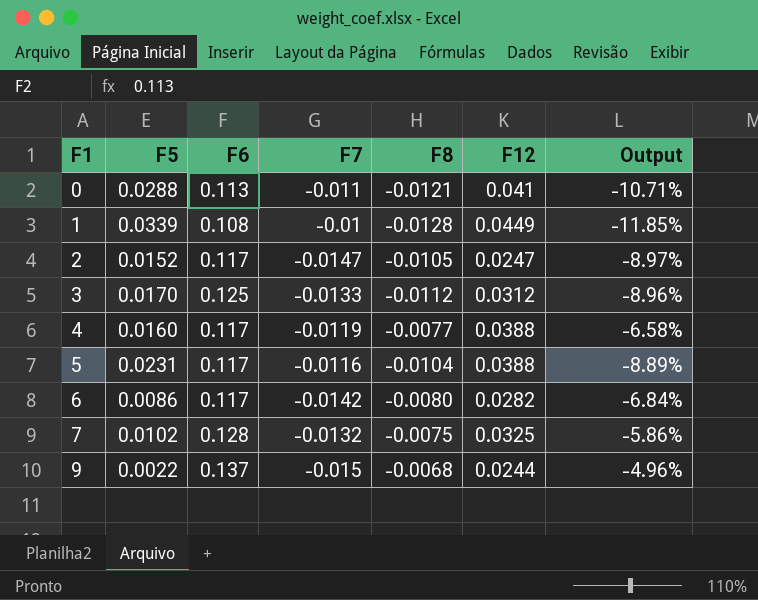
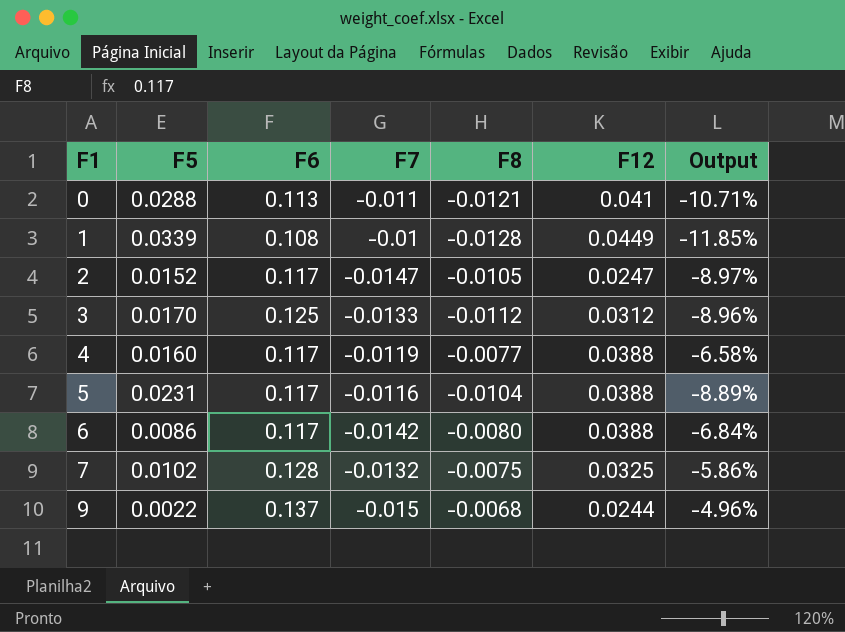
6 | F12: 0.0282 -> 0.0388

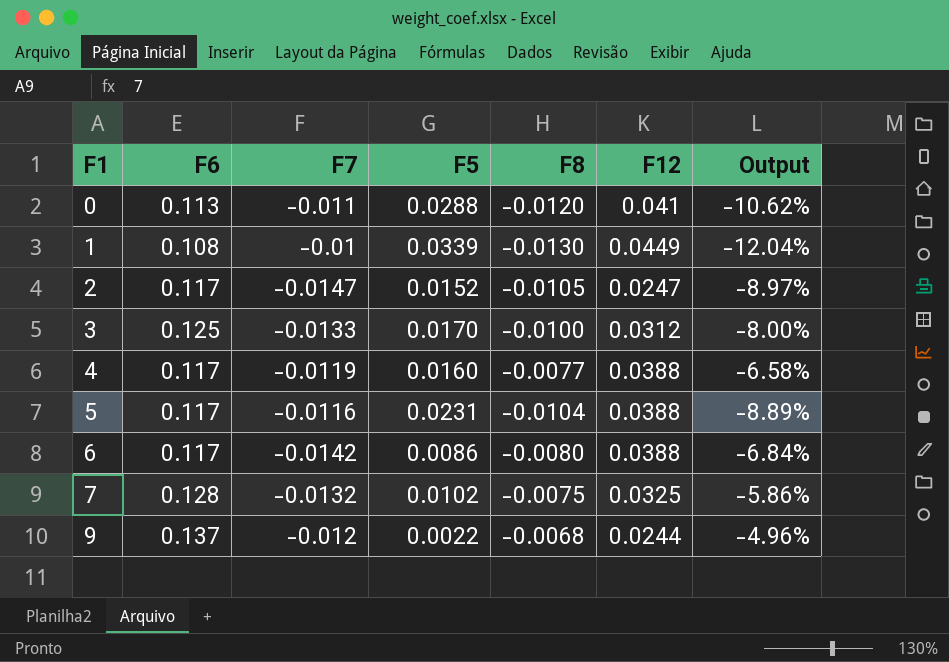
column F5 | position: 2 -> 4
0 | F8: -0.0121 -> -0.0120
0 | Output: -10.71% -> -10.62%
1 | F8: -0.0128 -> -0.0130
1 | Output: -11.85% -> -12.04%
3 | F8: -0.0112 -> -0.0100
3 | Output: -8.96% -> -8.00%
9 | F7: -0.015 -> -0.012

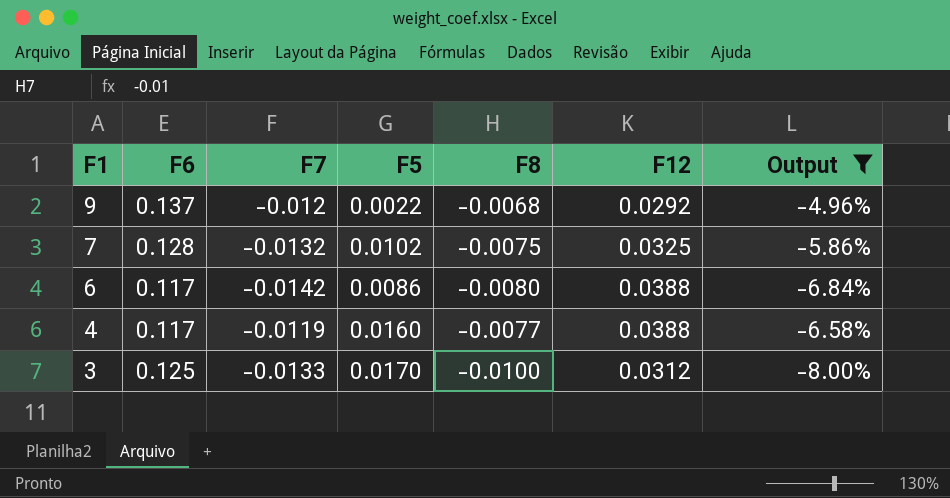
filter: none -> Output >= -8.00%
row order: F1 ascending -> F1 descending
9 | F12: 0.0244 -> 0.0292

